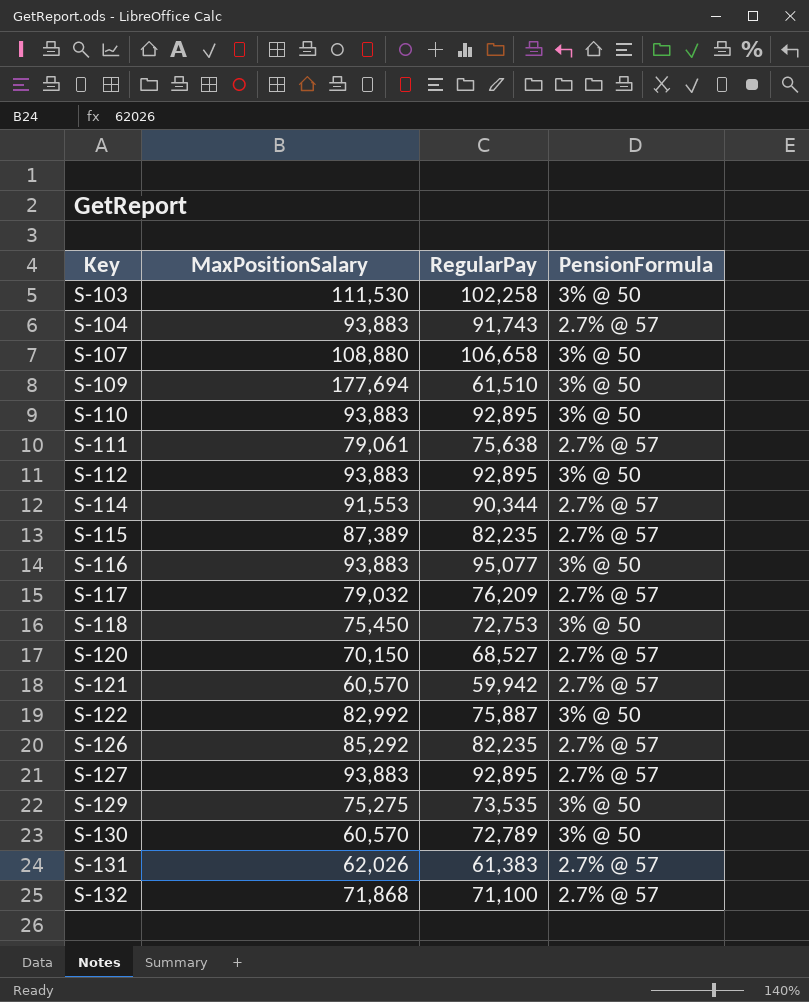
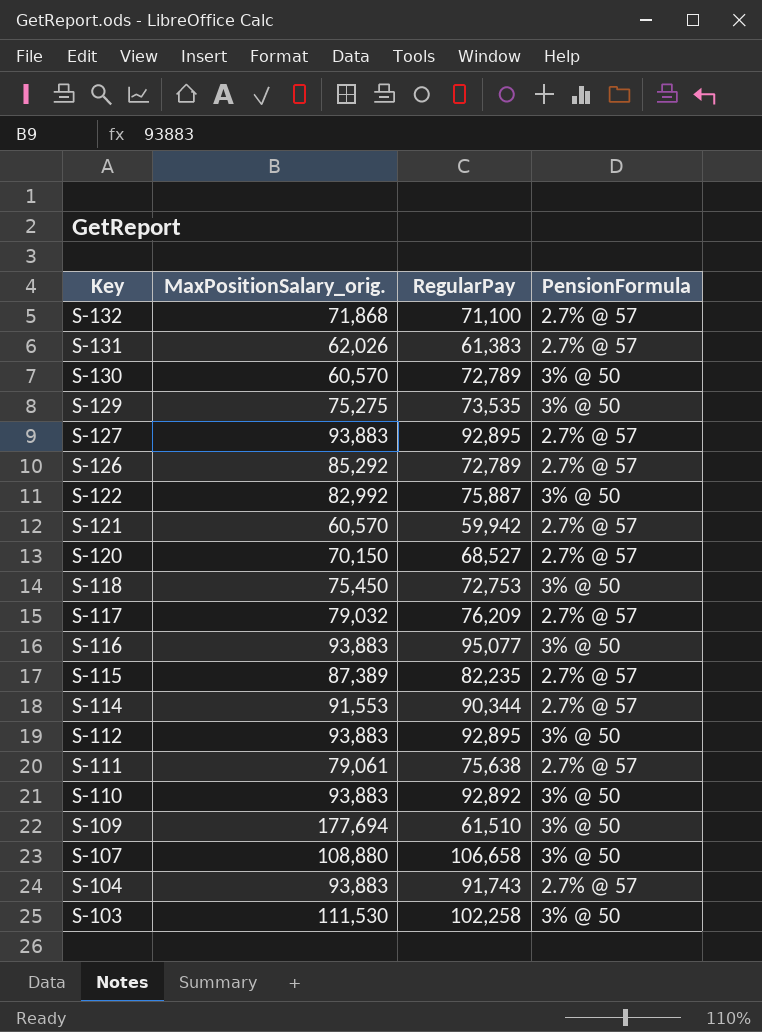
row order: Key ascending -> Key descending
column name: MaxPositionSalary -> MaxPositionSalary_orig.
S-126 | RegularPay: 82,235 -> 72,789
S-110 | RegularPay: 92,895 -> 92,892

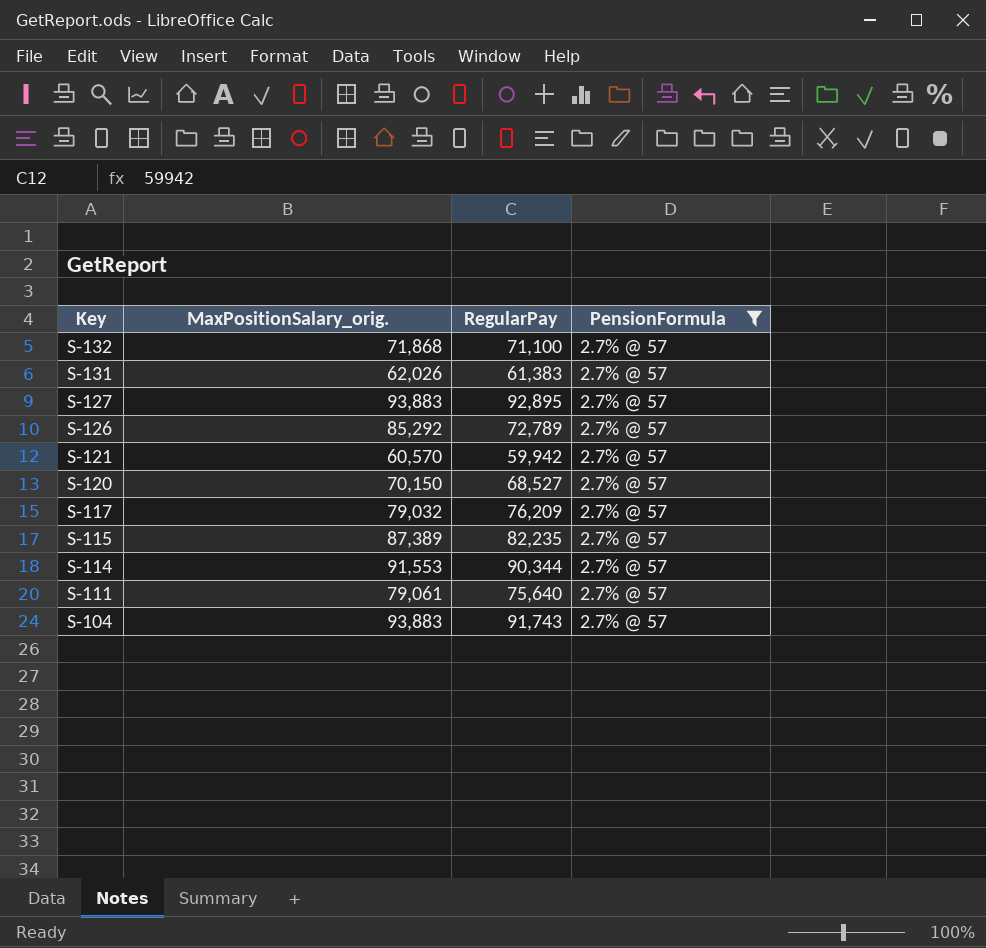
filter: none -> PensionFormula = 2.7% @ 57
S-111 | RegularPay: 75,638 -> 75,640

